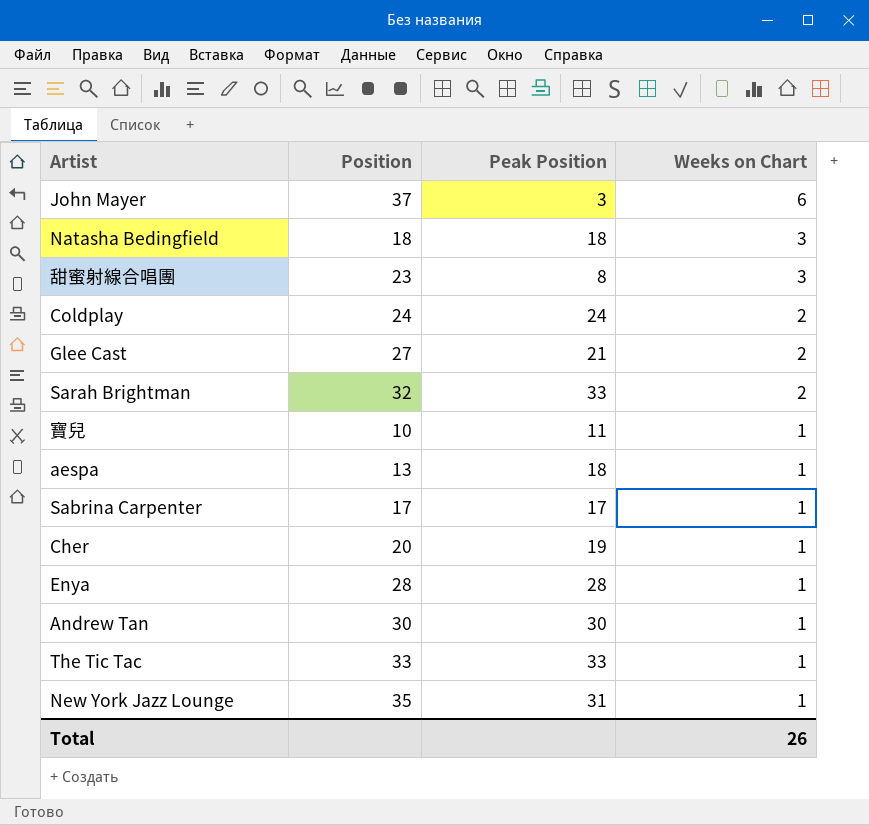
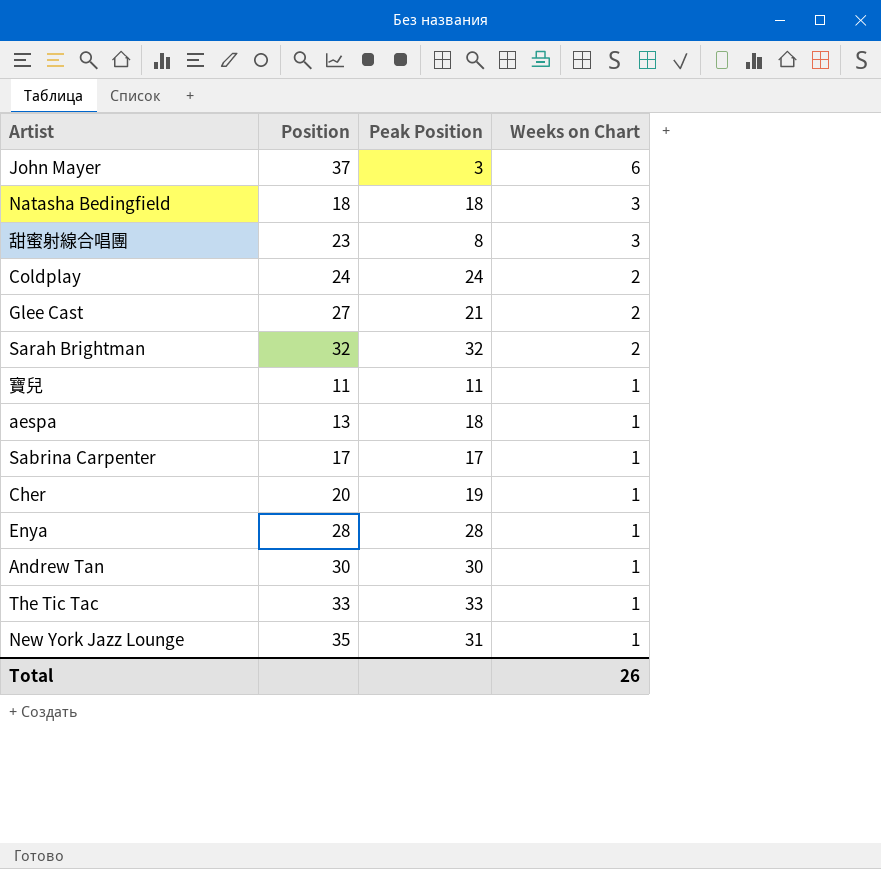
Sarah Brightman | Peak Position: 33 -> 32
寶兒 | Position: 10 -> 11

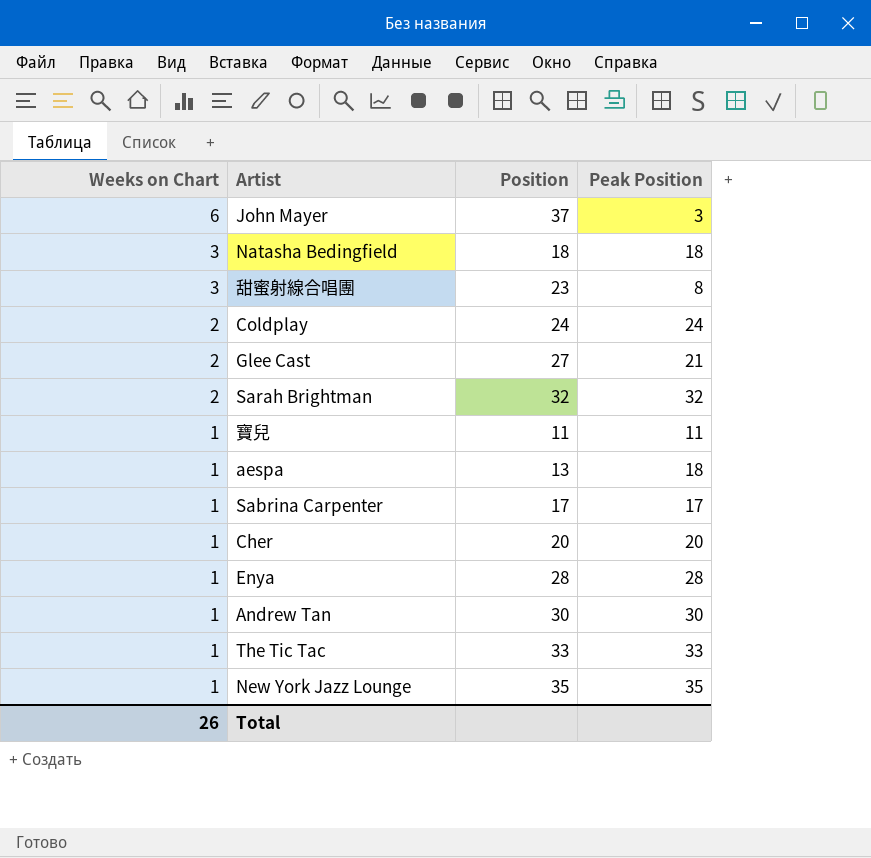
column Weeks on Chart | position: 4 -> 1
Cher | Peak Position: 19 -> 20
New York Jazz Lounge | Peak Position: 31 -> 35

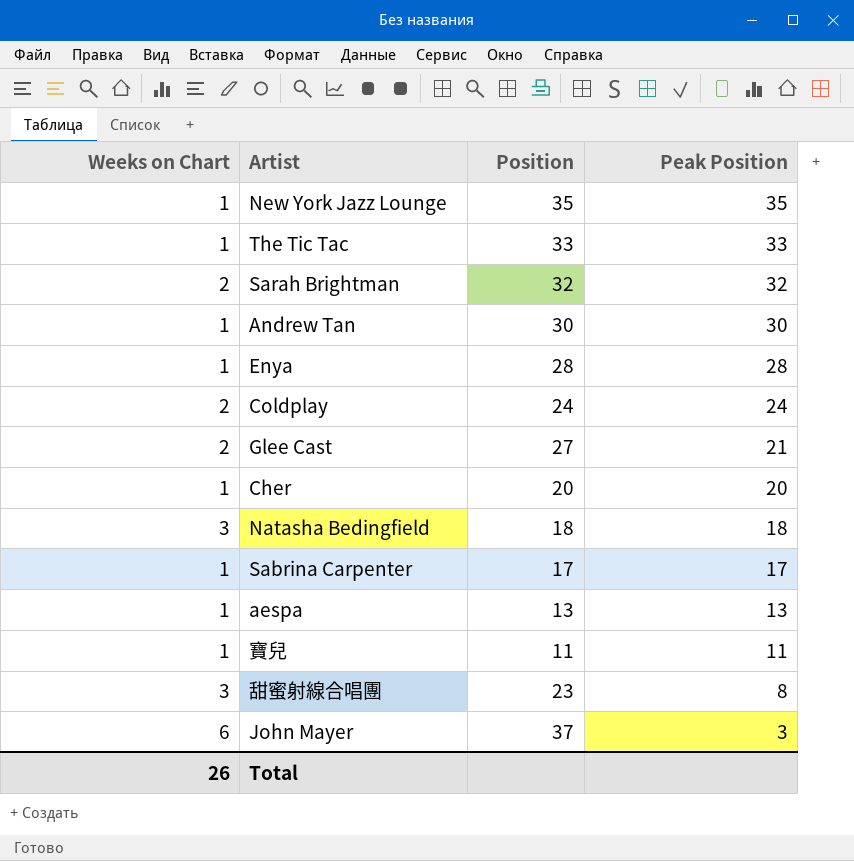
row order: Weeks on Chart descending -> Peak Position descending
aespa | Peak Position: 18 -> 13

